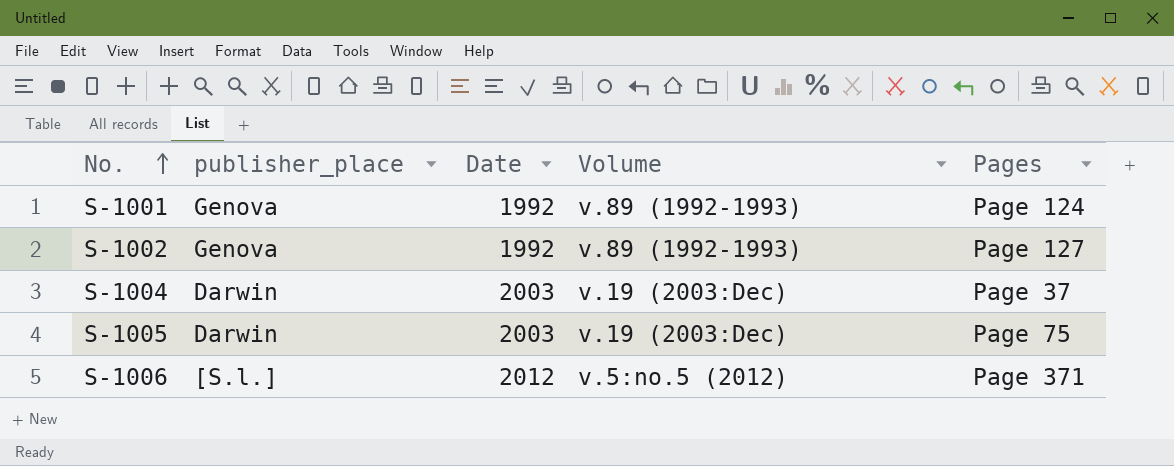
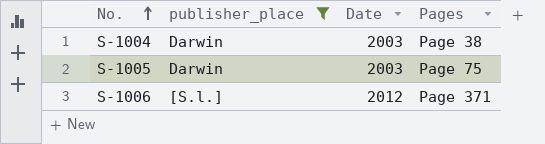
filter: none -> publisher_place != Genova
column Volume | position: 4 -> none
S-1004 | Pages: Page 37 -> Page 38

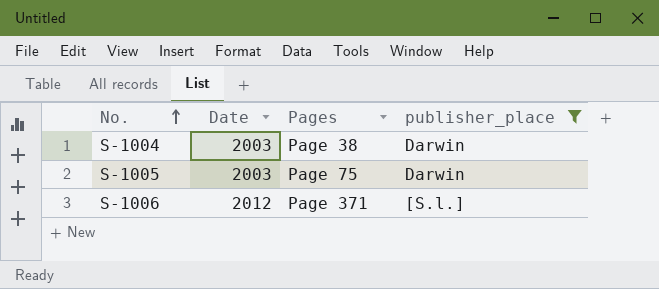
column publisher_place | position: 2 -> 4

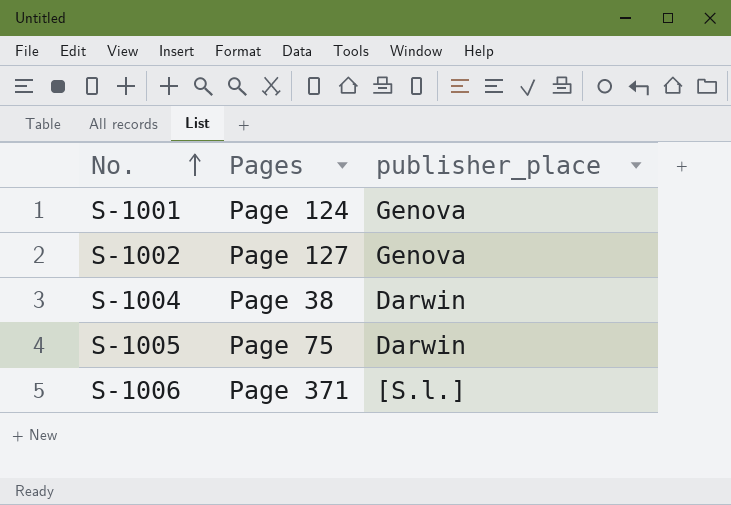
filter: publisher_place != Genova -> none
column Date | position: 2 -> none

